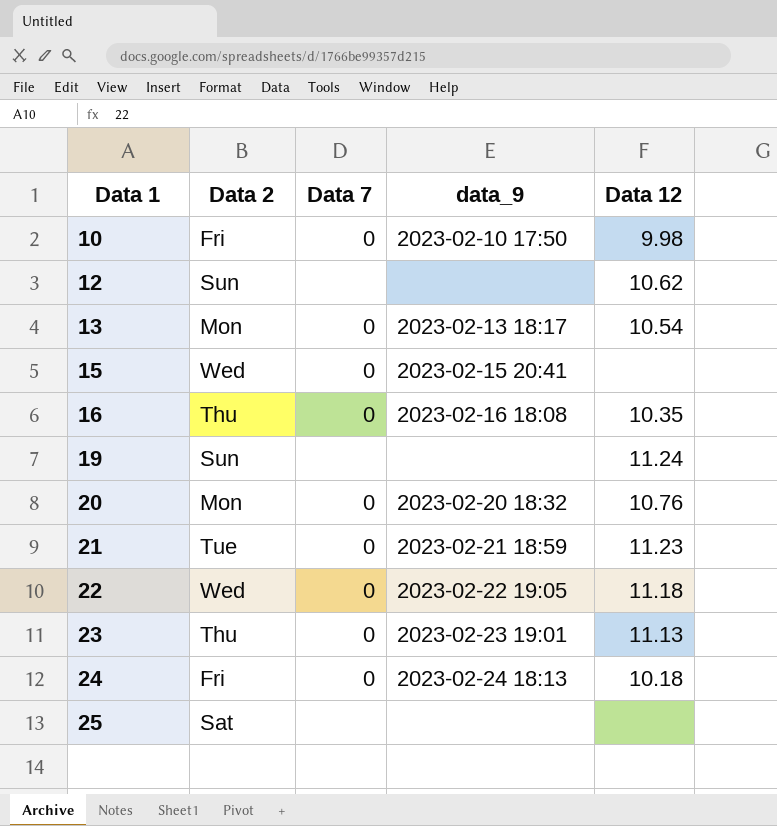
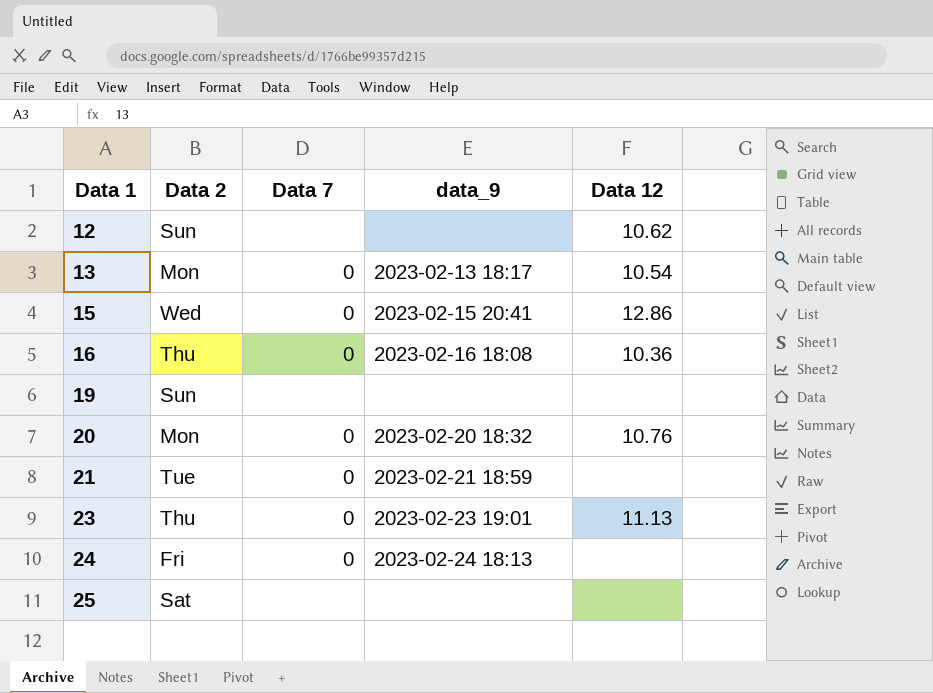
row 10: Fri | 0 | 2023-02-10 17:50 | 9.98 -> none
row 22: Wed | 0 | 2023-02-22 19:05 | 11.18 -> none
15 | Data 12: none -> 12.86
16 | Data 12: 10.35 -> 10.36
19 | Data 12: 11.24 -> none
21 | Data 12: 11.23 -> none
24 | Data 12: 10.18 -> none

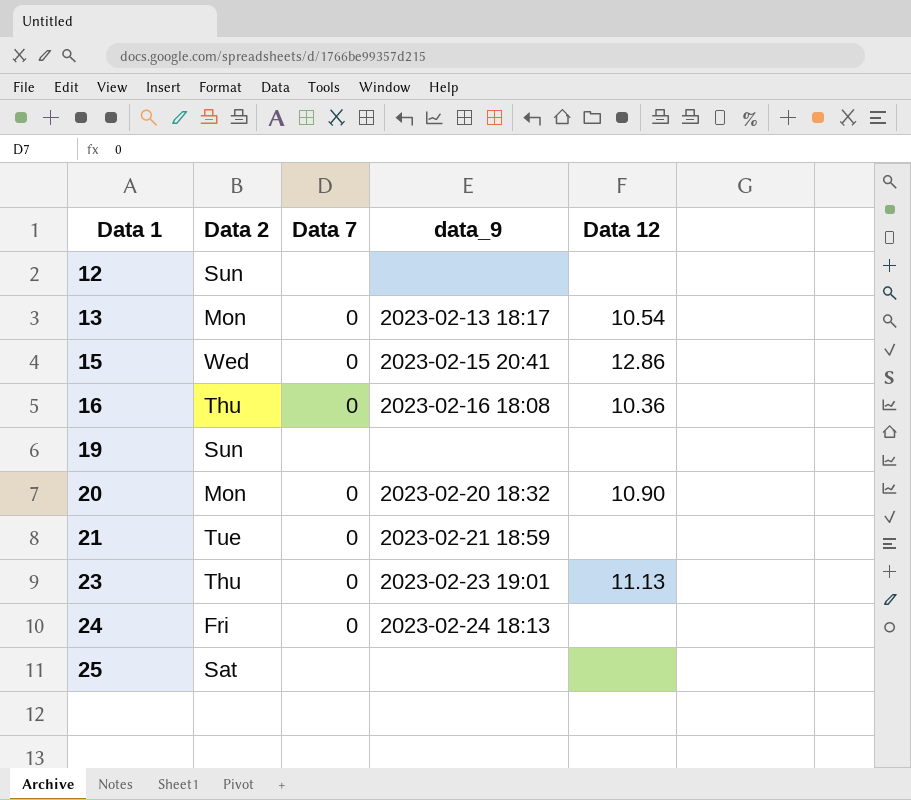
12 | Data 12: 10.62 -> none
20 | Data 12: 10.76 -> 10.90

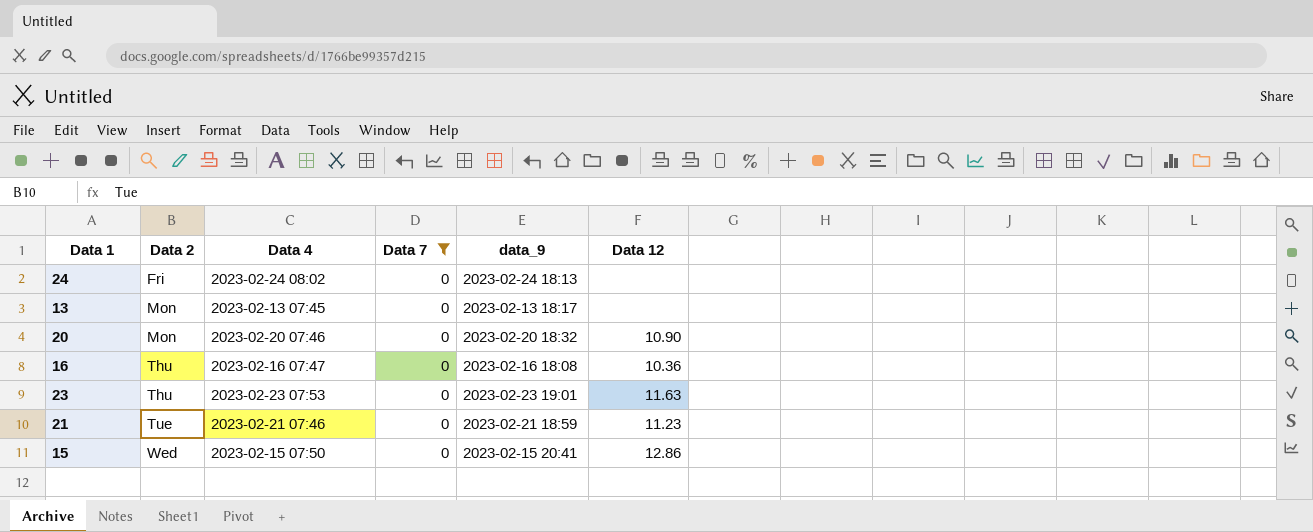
filter: none -> Data 7 = 0
row order: Data 1 ascending -> Data 2 ascending
column Data 4 | position: none -> 3
13 | Data 12: 10.54 -> none
23 | Data 12: 11.13 -> 11.63
21 | Data 12: none -> 11.23

